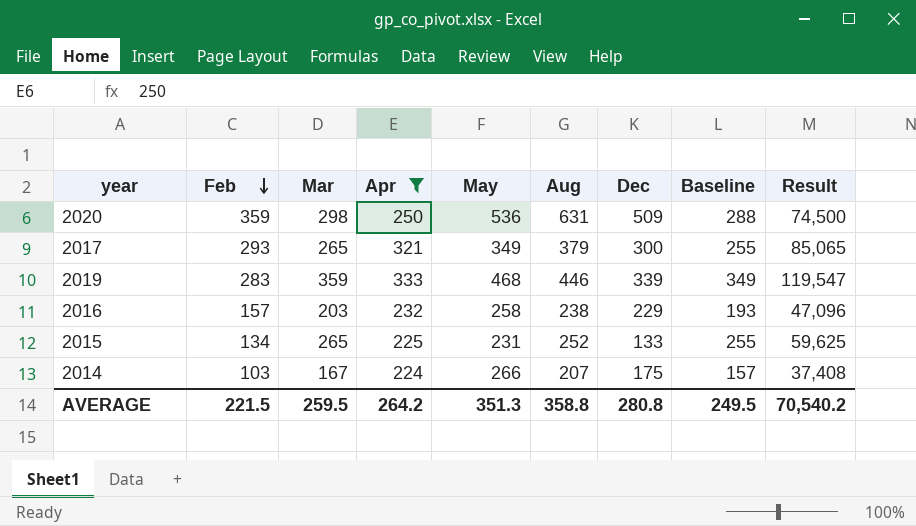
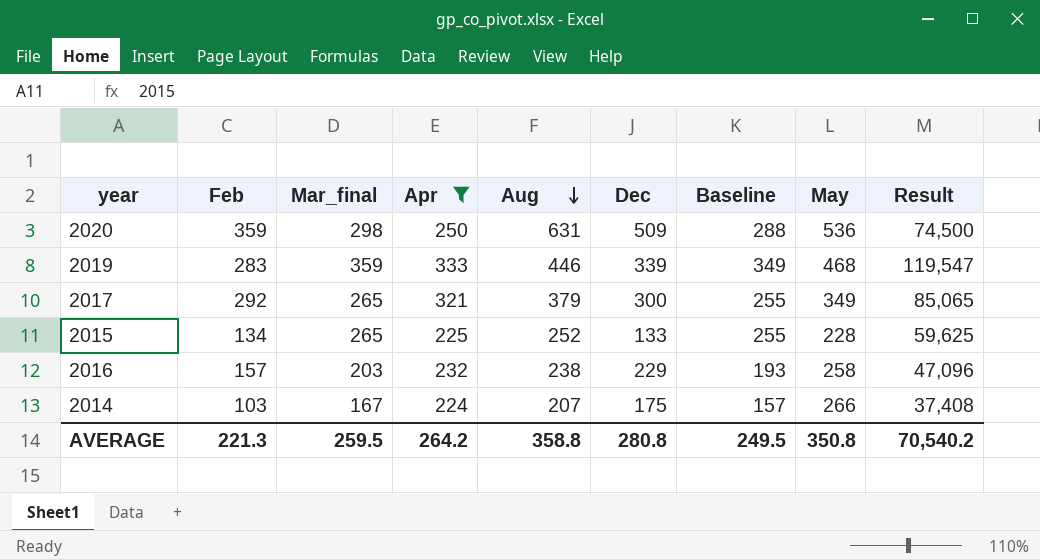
row order: Feb descending -> Aug descending
column name: Mar -> Mar_final
column May | position: 5 -> 8
2017 | Feb: 293 -> 292
2015 | May: 231 -> 228
AVERAGE | Feb: 221.5 -> 221.3
AVERAGE | May: 351.3 -> 350.8

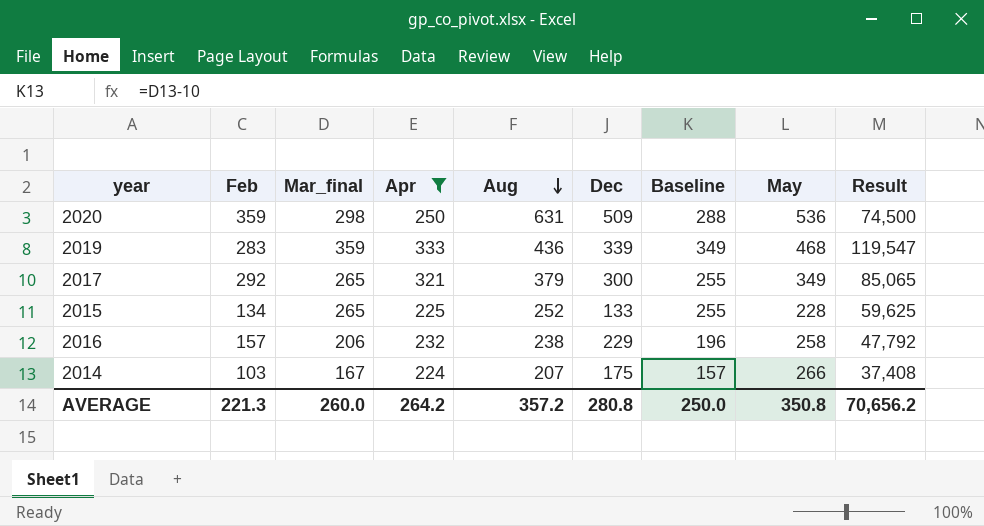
2019 | Aug: 446 -> 436
2016 | Mar_final: 203 -> 206
2016 | Baseline: 193 -> 196
2016 | Result: 47,096 -> 47,792
AVERAGE | Mar_final: 259.5 -> 260.0
AVERAGE | Aug: 358.8 -> 357.2
AVERAGE | Baseline: 249.5 -> 250.0
AVERAGE | Result: 70,540.2 -> 70,656.2

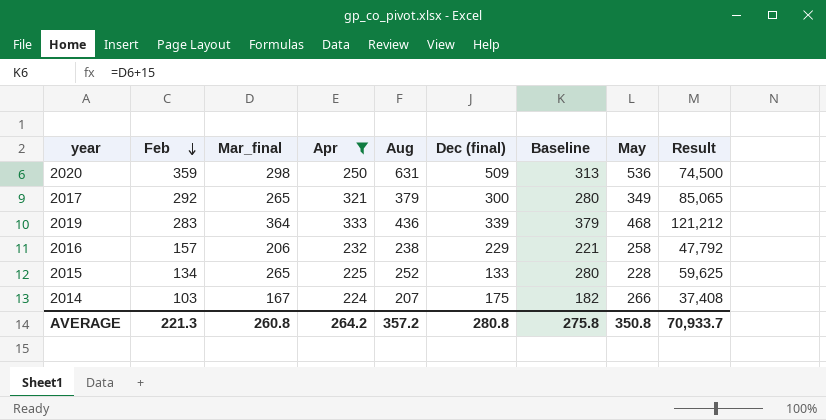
row order: Aug descending -> Feb descending
column name: Dec -> Dec (final)
column Baseline | formula: [Mar_final] - 10 -> [Mar_final] + 15
2019 | Mar_final: 359 -> 364
2019 | Result: 119,547 -> 121,212
AVERAGE | Mar_final: 260.0 -> 260.8
AVERAGE | Baseline: 250.0 -> 275.8
AVERAGE | Result: 70,656.2 -> 70,933.7

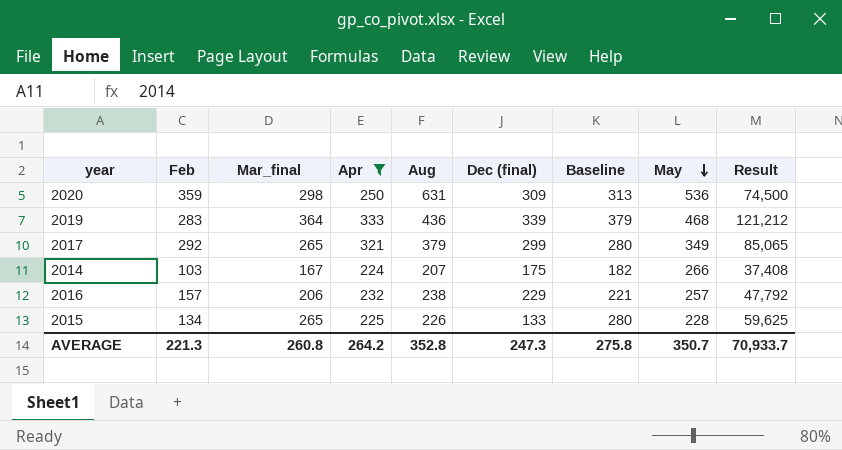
row order: Feb descending -> May descending
2020 | Dec (final): 509 -> 309
2017 | Dec (final): 300 -> 299
2016 | May: 258 -> 257
2015 | Aug: 252 -> 226
AVERAGE | Aug: 357.2 -> 352.8
AVERAGE | Dec (final): 280.8 -> 247.3
AVERAGE | May: 350.8 -> 350.7

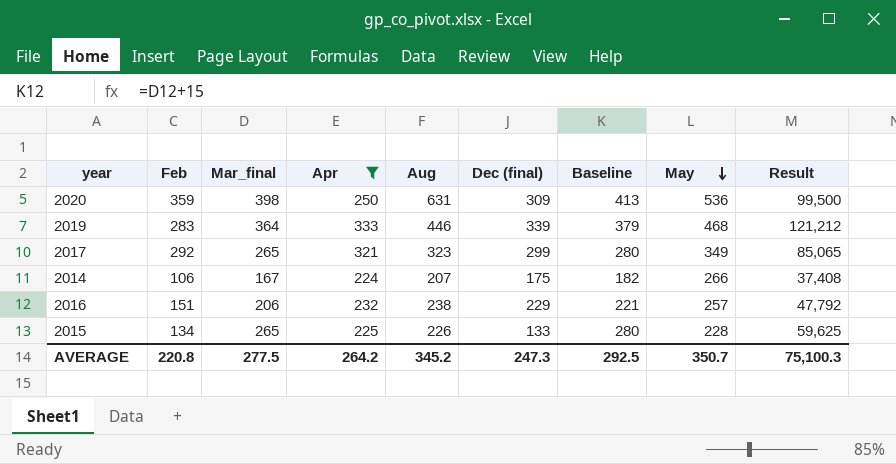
2020 | Mar_final: 298 -> 398
2020 | Baseline: 313 -> 413
2020 | Result: 74,500 -> 99,500
2019 | Aug: 436 -> 446
2017 | Aug: 379 -> 323
2014 | Feb: 103 -> 106
2016 | Feb: 157 -> 151
AVERAGE | Feb: 221.3 -> 220.8
AVERAGE | Mar_final: 260.8 -> 277.5
AVERAGE | Aug: 352.8 -> 345.2
AVERAGE | Baseline: 275.8 -> 292.5
AVERAGE | Result: 70,933.7 -> 75,100.3

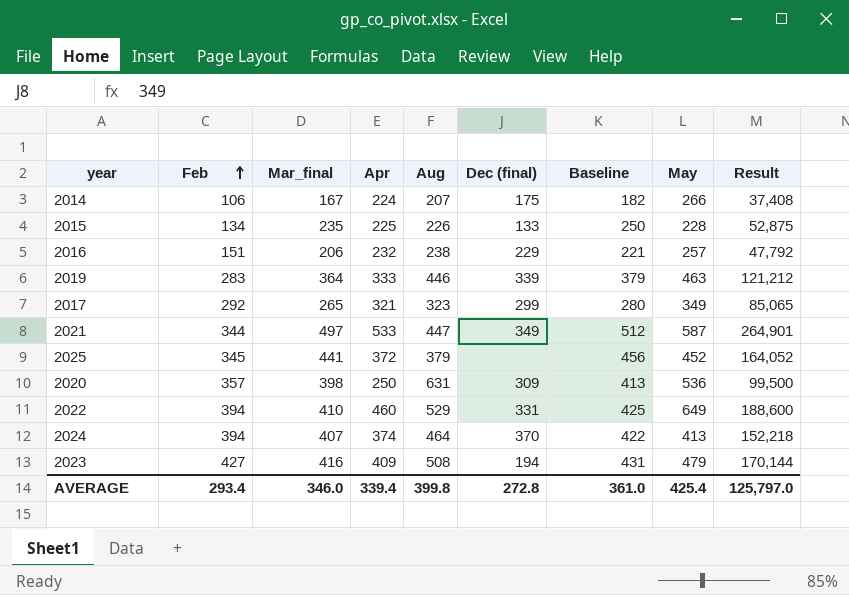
filter: Apr <= 333 -> none
row order: May descending -> Feb ascending
2015 | Mar_final: 265 -> 235
2015 | Baseline: 280 -> 250
2015 | Result: 59,625 -> 52,875
2019 | May: 468 -> 463
2020 | Feb: 359 -> 357
AVERAGE | Feb: 220.8 -> 293.4
AVERAGE | Mar_final: 277.5 -> 346.0
AVERAGE | Apr: 264.2 -> 339.4
AVERAGE | Aug: 345.2 -> 399.8
AVERAGE | Dec (final): 247.3 -> 272.8
AVERAGE | Baseline: 292.5 -> 361.0
AVERAGE | May: 350.7 -> 425.4
AVERAGE | Result: 75,100.3 -> 125,797.0

